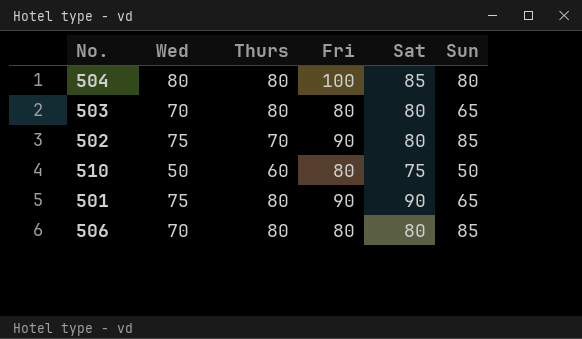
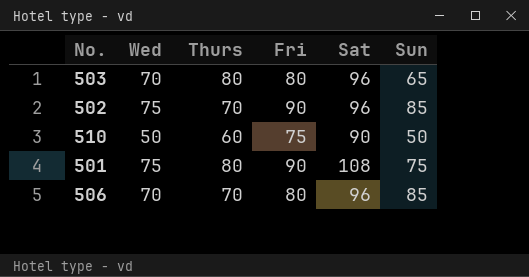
row 504: 80 | 80 | 100 | 85 | 80 -> none
503 | Sat: 80 -> 96
502 | Sat: 80 -> 96
510 | Fri: 80 -> 75
510 | Sat: 75 -> 90
501 | Sat: 90 -> 108
501 | Sun: 65 -> 75
506 | Thurs: 80 -> 70
506 | Sat: 80 -> 96

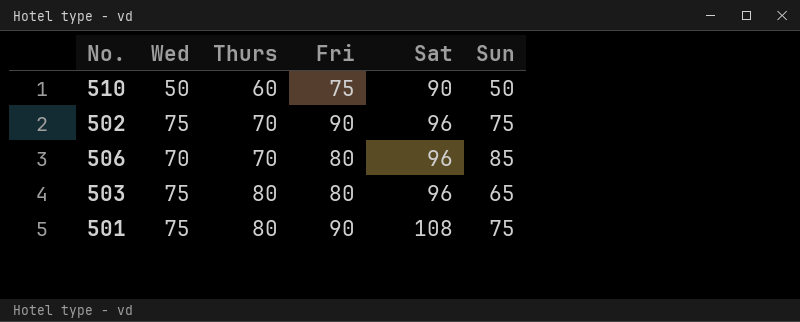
row order: none -> Thurs ascending
502 | Sun: 85 -> 75
503 | Wed: 70 -> 75

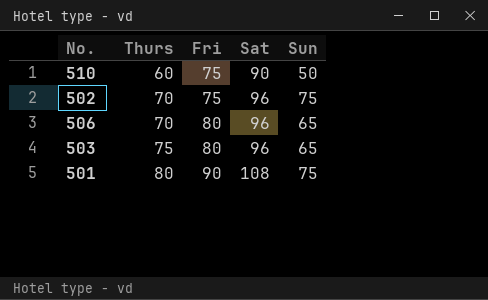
column Wed | position: 2 -> none
502 | Fri: 90 -> 75
506 | Sun: 85 -> 65
503 | Thurs: 80 -> 75

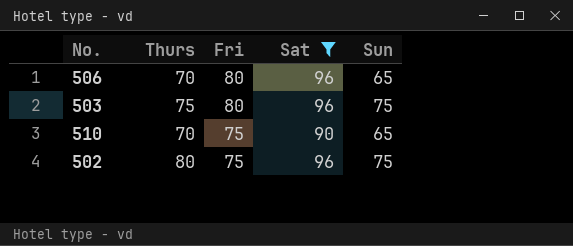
filter: none -> Sat != 108
row order: Thurs ascending -> Fri descending
503 | Sun: 65 -> 75
510 | Thurs: 60 -> 70
510 | Sun: 50 -> 65
502 | Thurs: 70 -> 80

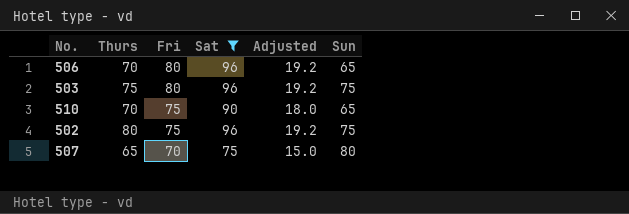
column Adjusted | formula: none -> [Sat] * 0.2
row 507: none -> 65 | 70 | 75 | 15.0 | 80

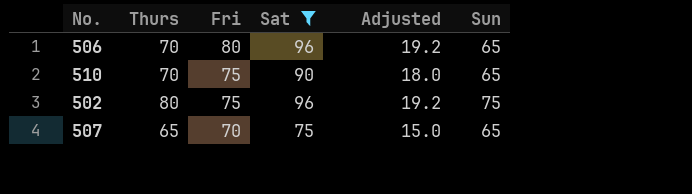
row 503: 75 | 80 | 96 | 19.2 | 75 -> none
507 | Sun: 80 -> 65

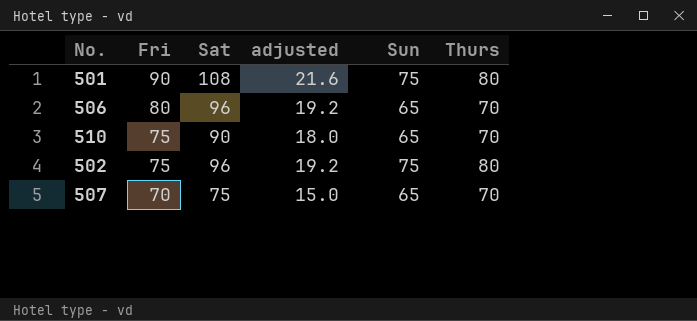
filter: Sat != 108 -> none
column name: Adjusted -> adjusted
column Thurs | position: 2 -> 6
507 | Thurs: 65 -> 70

